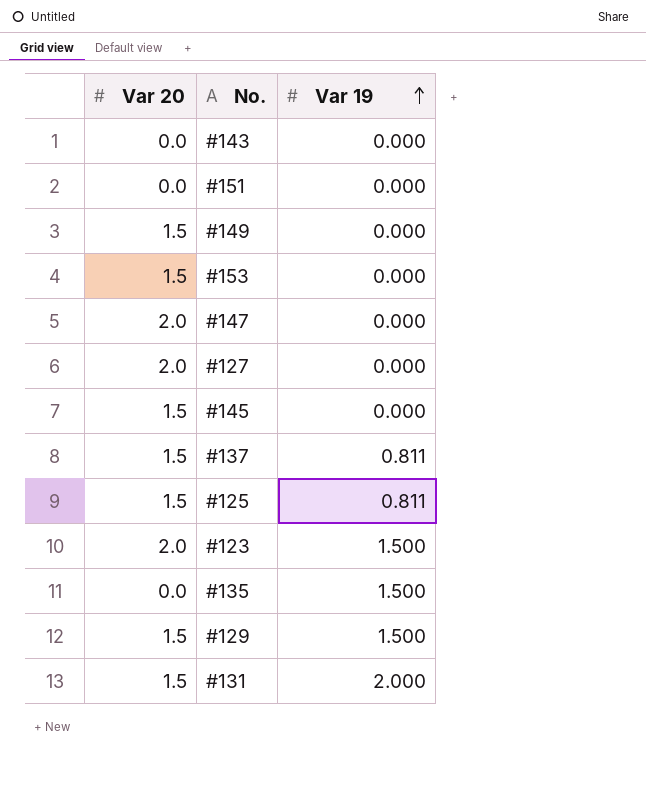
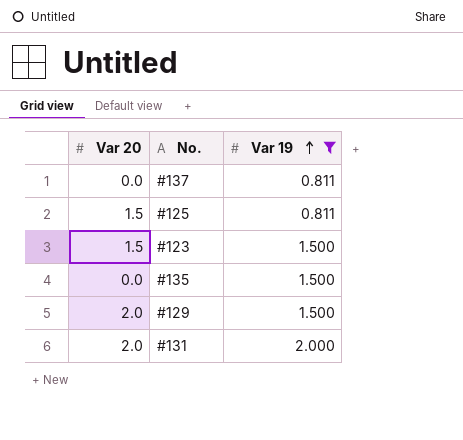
filter: none -> Var 19 != 0.000
#137 | Var 20: 1.5 -> 0.0
#123 | Var 20: 2.0 -> 1.5
#129 | Var 20: 1.5 -> 2.0
#131 | Var 20: 1.5 -> 2.0

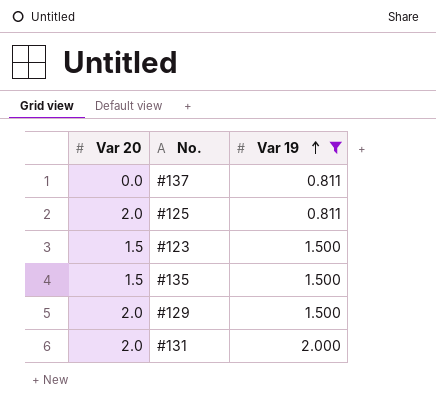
#125 | Var 20: 1.5 -> 2.0
#135 | Var 20: 0.0 -> 1.5

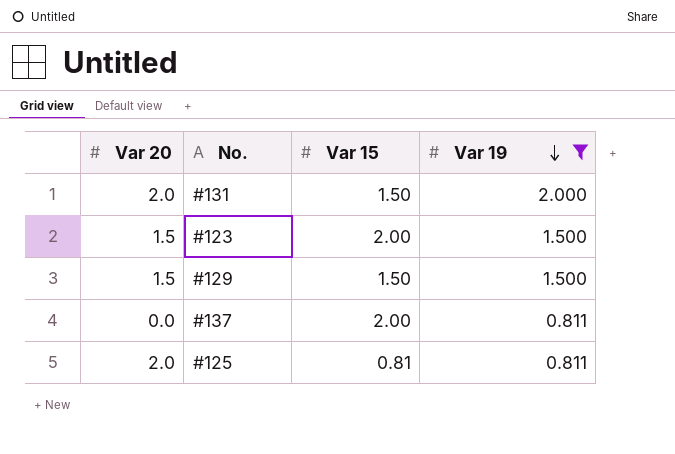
row order: Var 19 ascending -> Var 19 descending
column Var 15 | position: none -> 3
row #135: 1.5 | 1.500 -> none
#129 | Var 20: 2.0 -> 1.5

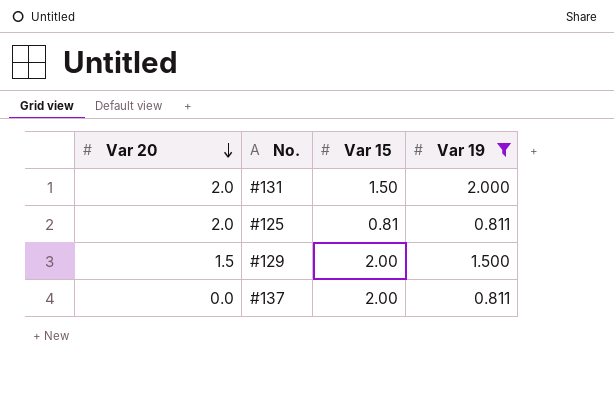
row order: Var 19 descending -> Var 20 descending
row #123: 1.5 | 2.00 | 1.500 -> none
#129 | Var 15: 1.50 -> 2.00

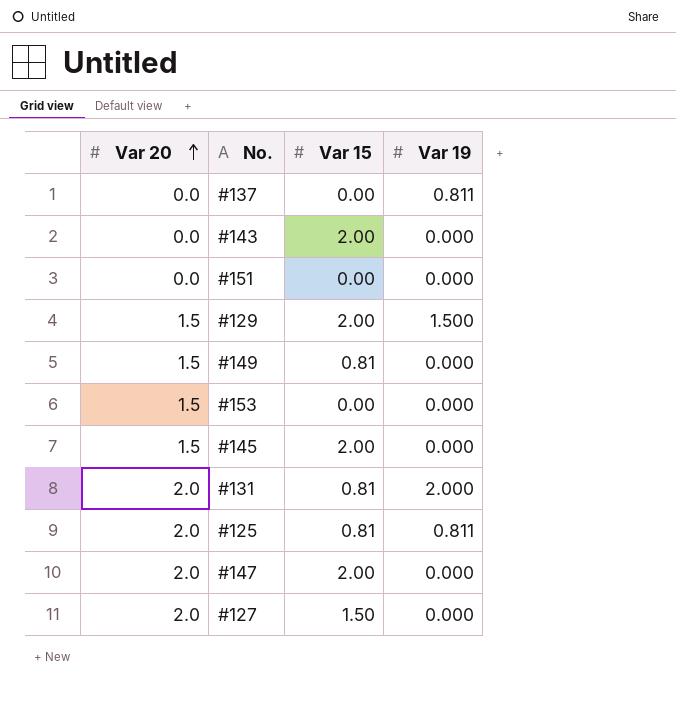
filter: Var 19 != 0.000 -> none
row order: Var 20 descending -> Var 20 ascending
#137 | Var 15: 2.00 -> 0.00
#131 | Var 15: 1.50 -> 0.81

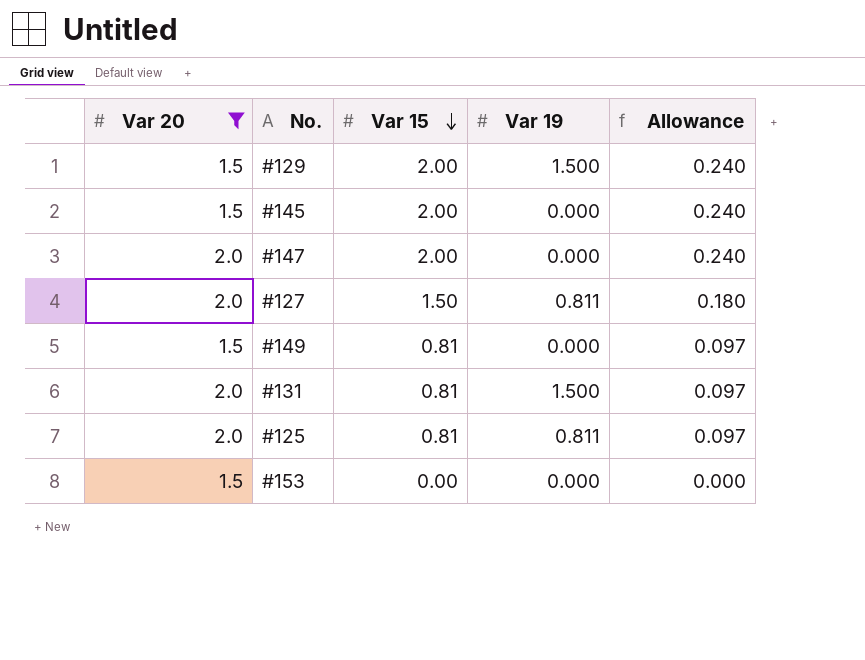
filter: none -> Var 20 != 0.0
row order: Var 20 ascending -> Var 15 descending
column Allowance | formula: none -> [Var 15] * 0.12
#127 | Var 19: 0.000 -> 0.811
#131 | Var 19: 2.000 -> 1.500

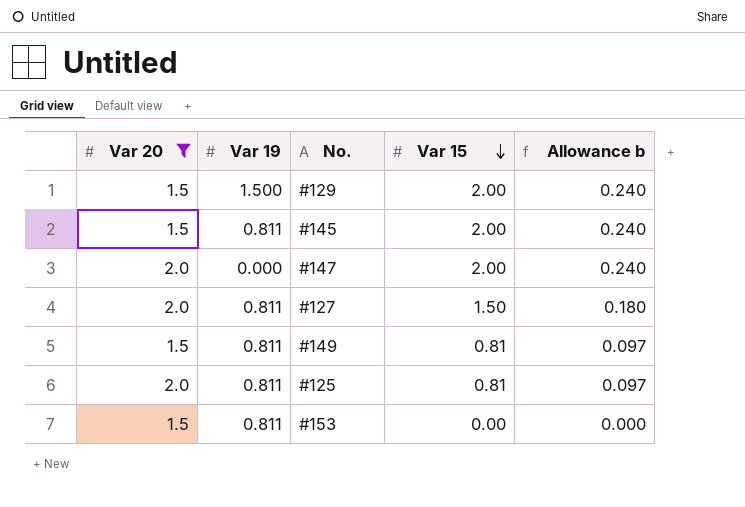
column Var 19 | position: 4 -> 2
column name: Allowance -> Allowance b
row #131: 2.0 | 0.81 | 1.500 | 0.097 -> none
#145 | Var 19: 0.000 -> 0.811
#149 | Var 19: 0.000 -> 0.811
#153 | Var 19: 0.000 -> 0.811

